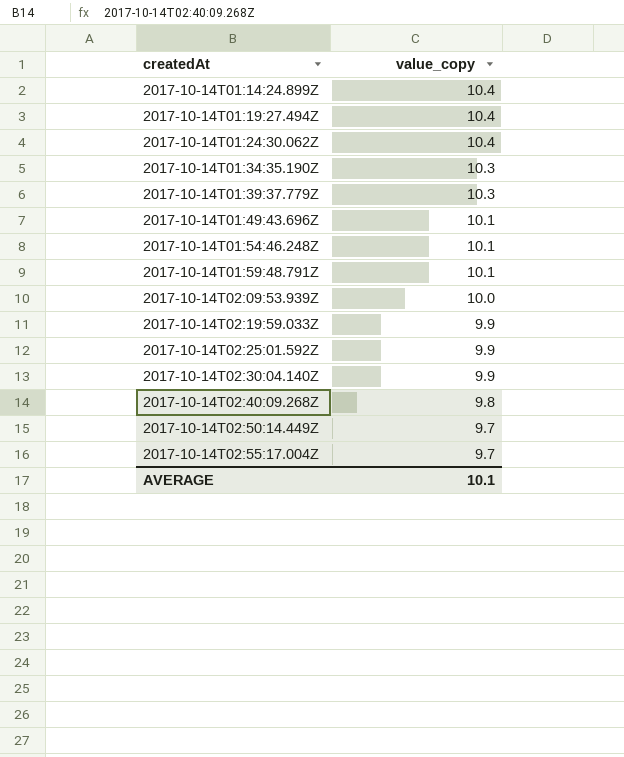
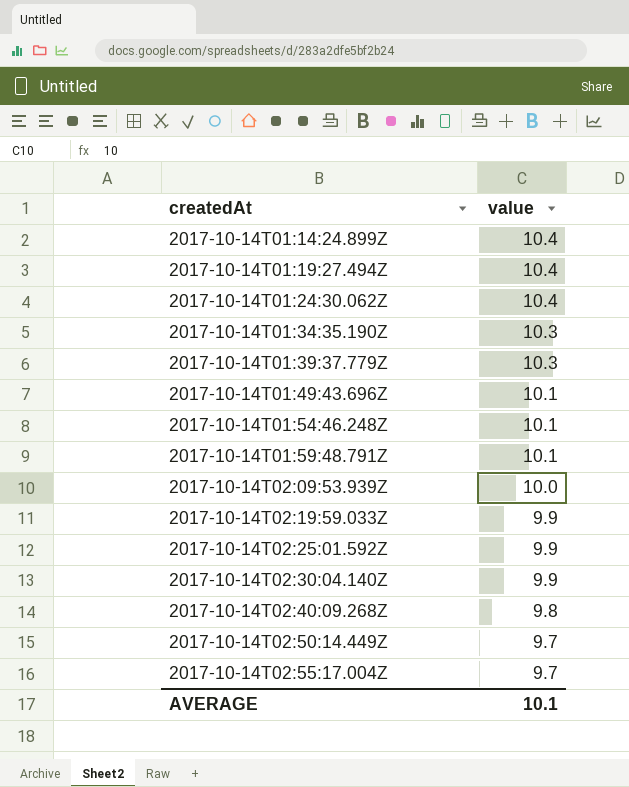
column name: value_copy -> value

